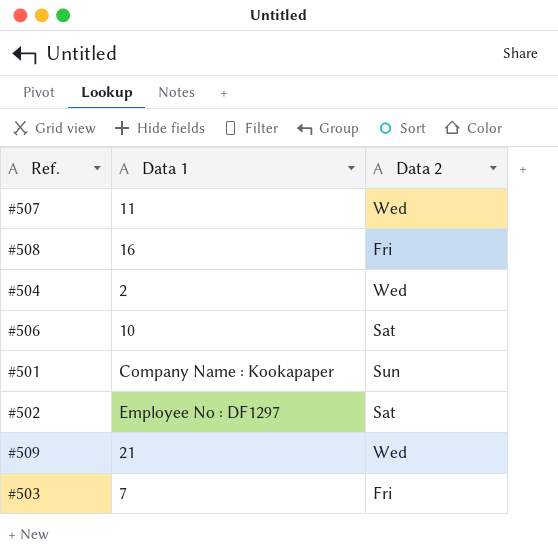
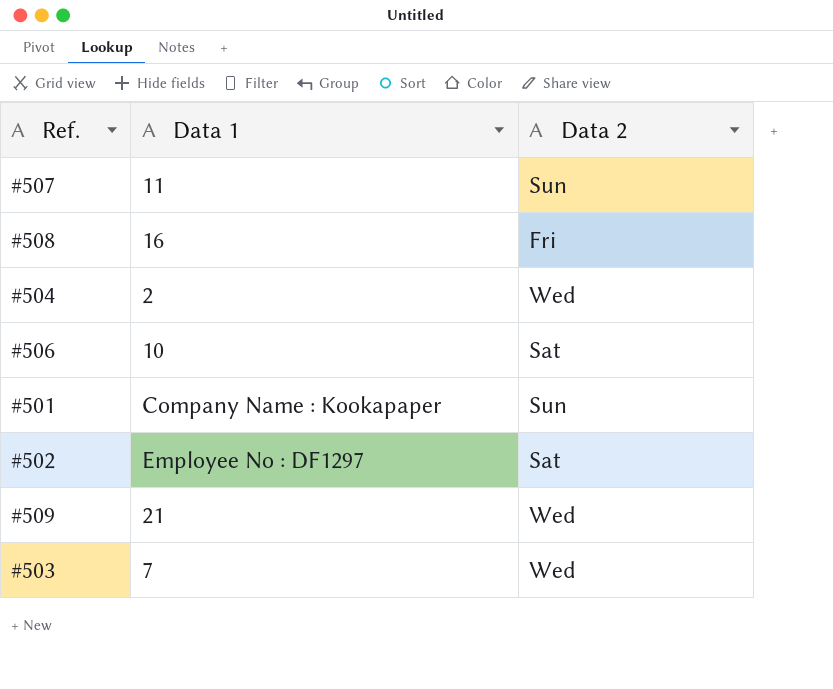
#507 | Data 2: Wed -> Sun
#503 | Data 2: Fri -> Wed

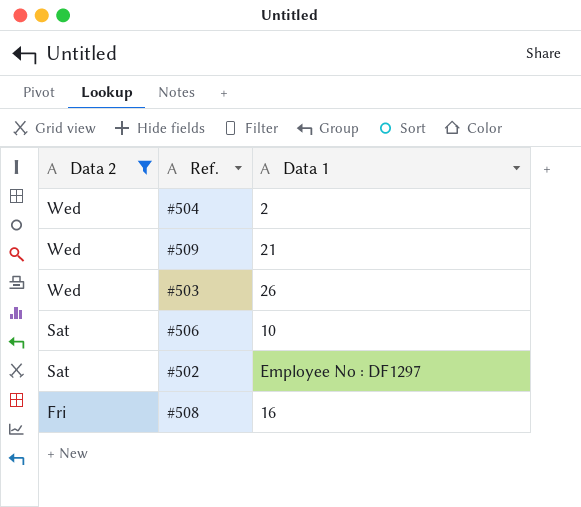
filter: none -> Data 2 != Sun
row order: none -> Data 2 descending
column Data 2 | position: 3 -> 1
#503 | Data 1: 7 -> 26

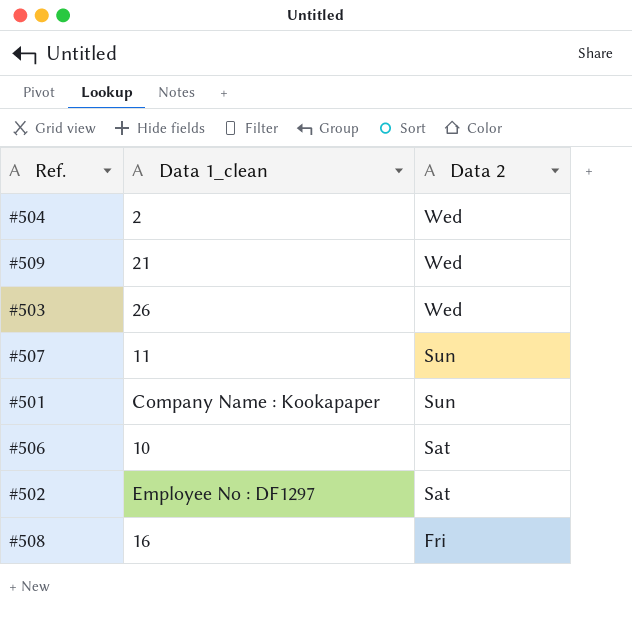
filter: Data 2 != Sun -> none
column name: Data 1 -> Data 1_clean
column Data 2 | position: 1 -> 3

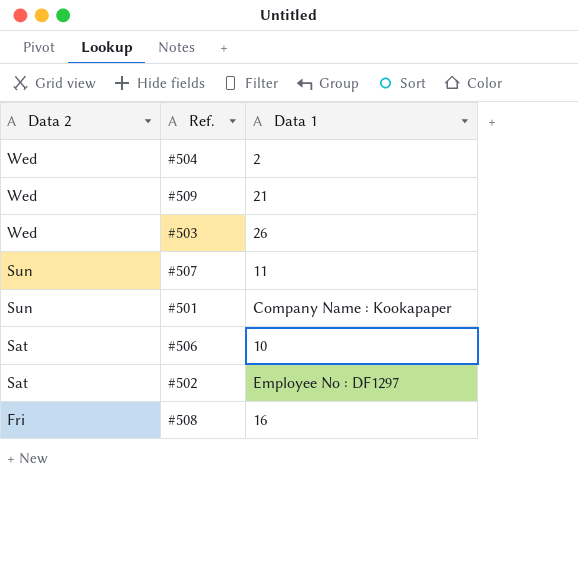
column Data 2 | position: 3 -> 1
column name: Data 1_clean -> Data 1

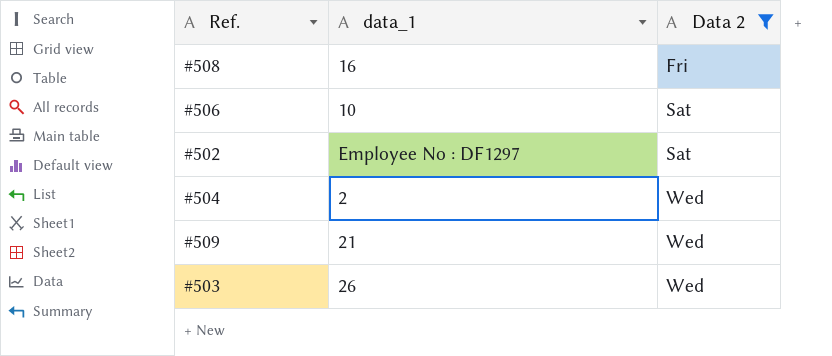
filter: none -> Data 2 != Sun
row order: Data 2 descending -> Data 2 ascending
column name: Data 1 -> data_1
column Data 2 | position: 1 -> 3

